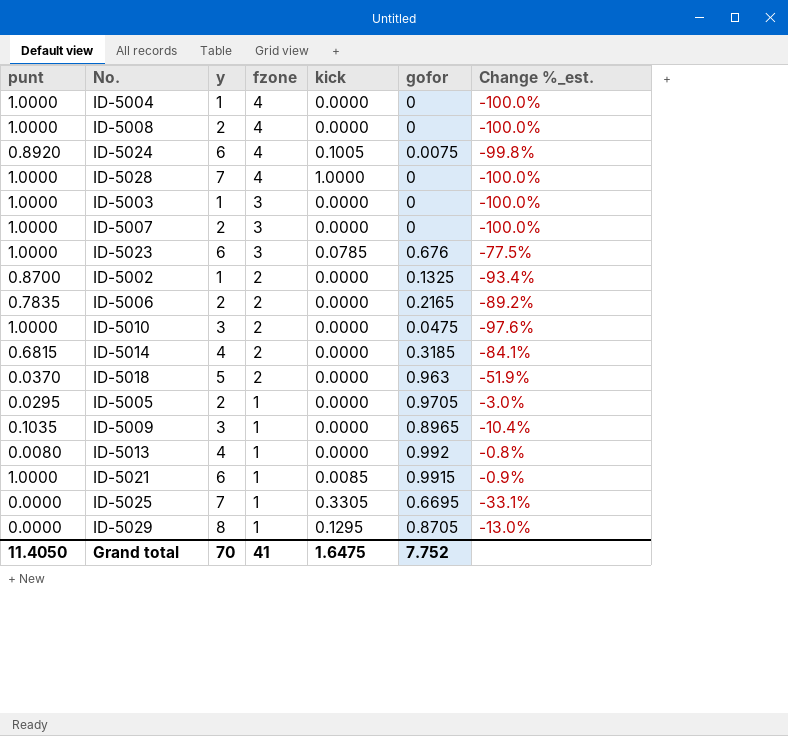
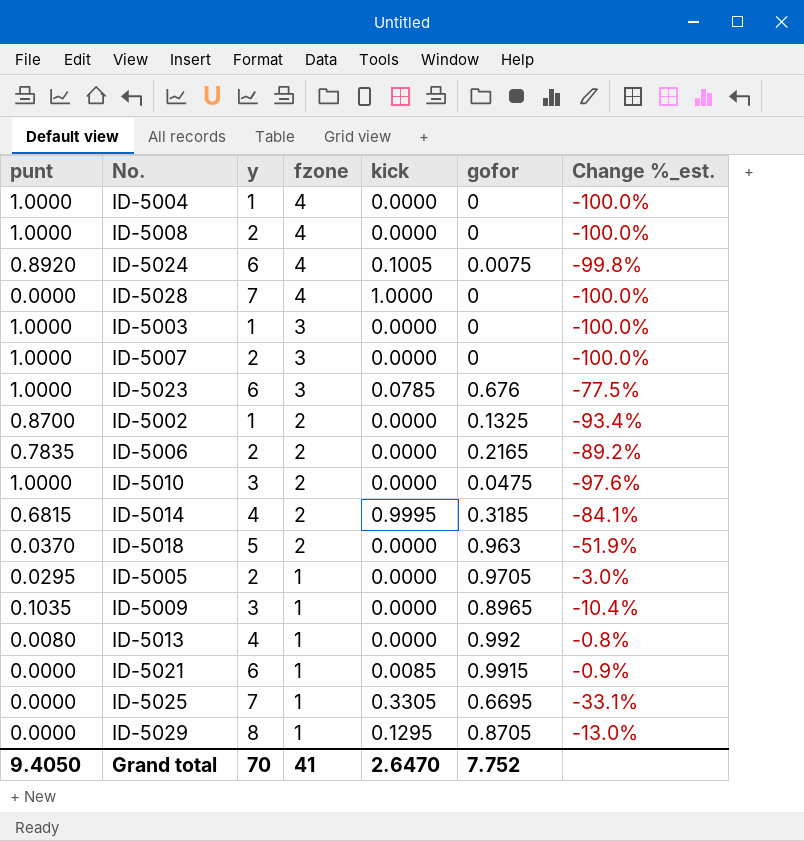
ID-5028 | punt: 1.0000 -> 0.0000
ID-5014 | kick: 0.0000 -> 0.9995
ID-5021 | punt: 1.0000 -> 0.0000
Grand total | punt: 11.4050 -> 9.4050
Grand total | kick: 1.6475 -> 2.6470

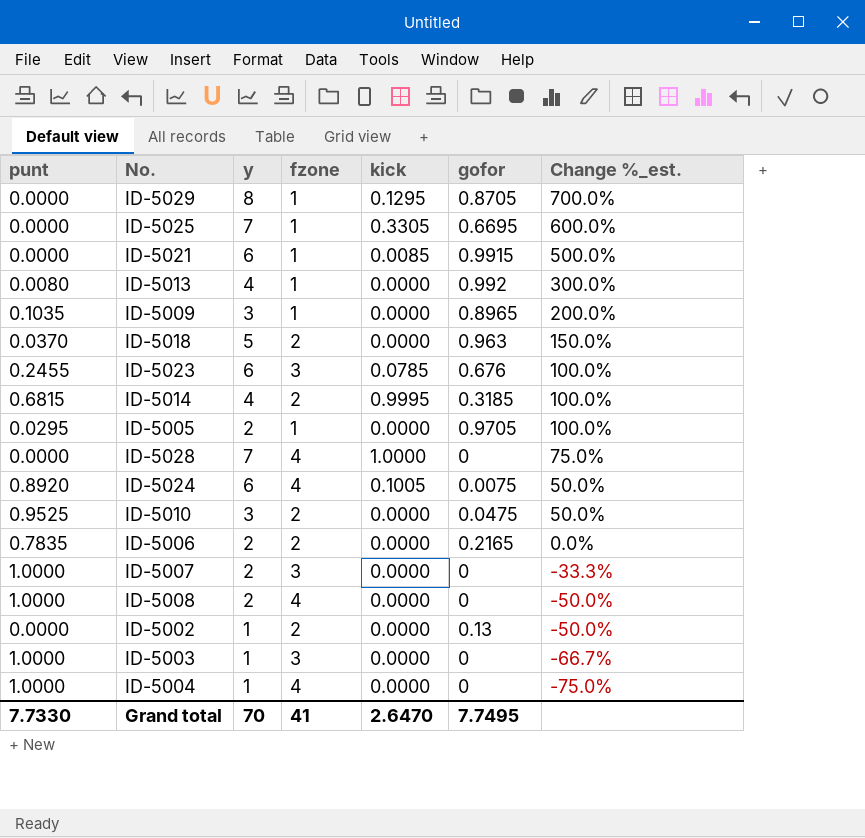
row order: fzone descending -> Change %_est. descending
column Change %_est. | formula: ([gofor] - [fzone]) / [fzone] -> ([y] - [fzone]) / [fzone]
ID-5023 | punt: 1.0000 -> 0.2455
ID-5010 | punt: 1.0000 -> 0.9525
ID-5002 | punt: 0.8700 -> 0.0000
ID-5002 | gofor: 0.1325 -> 0.13
Grand total | punt: 9.4050 -> 7.7330
Grand total | gofor: 7.752 -> 7.7495

